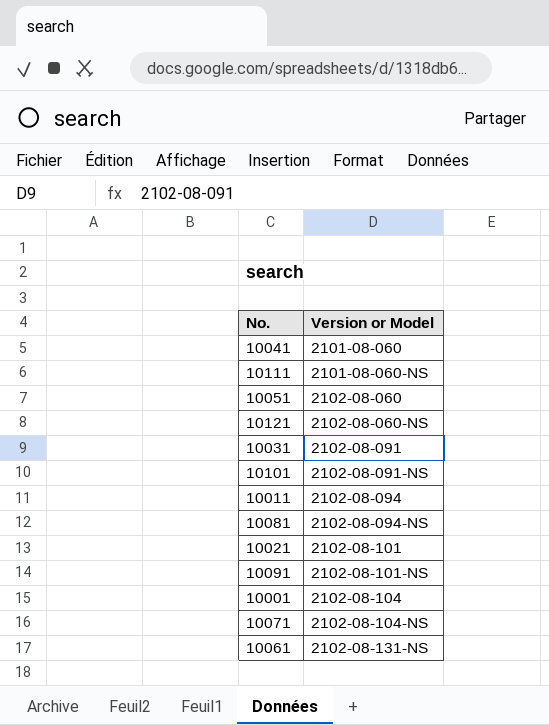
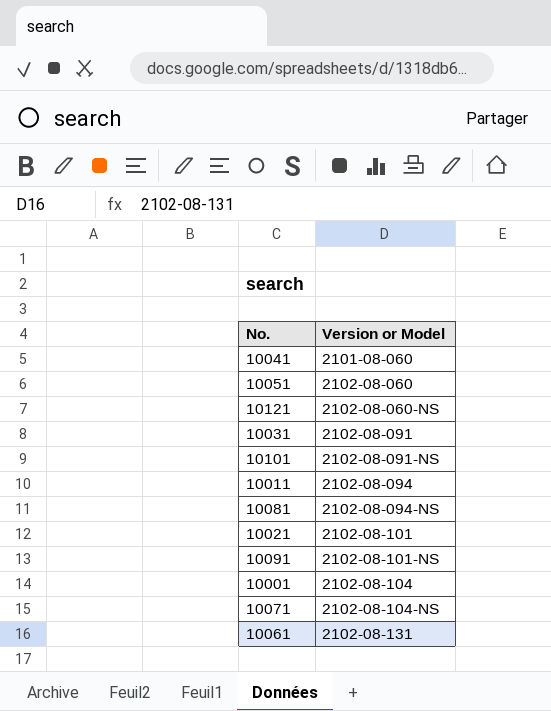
row 10111: 2101-08-060-NS -> none
10061 | Version or Model: 2102-08-131-NS -> 2102-08-131

